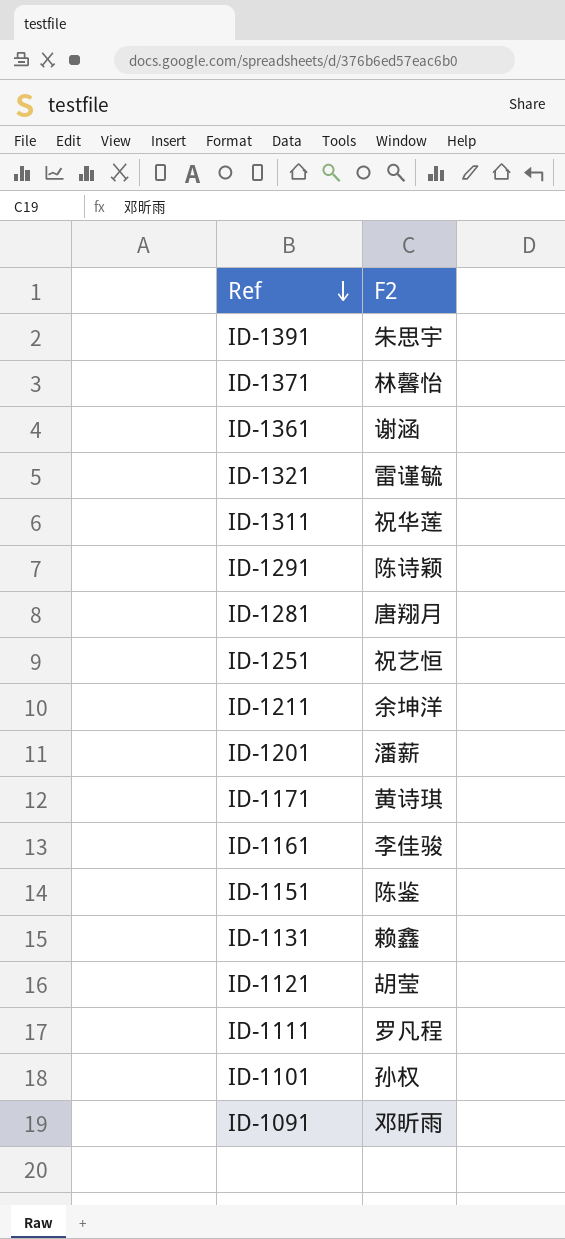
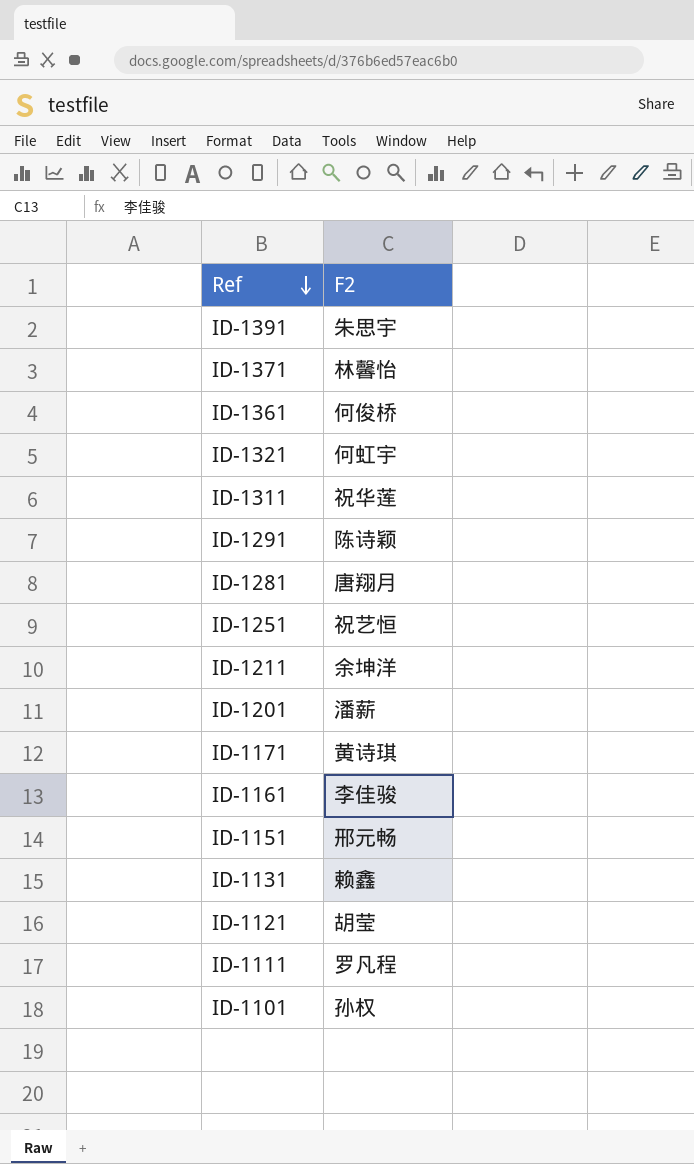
row ID-1091: 邓昕雨 -> none
ID-1361 | F2: 谢涵 -> 何俊桥
ID-1321 | F2: 雷谨毓 -> 何虹宇
ID-1151 | F2: 陈鉴 -> 邢元畅

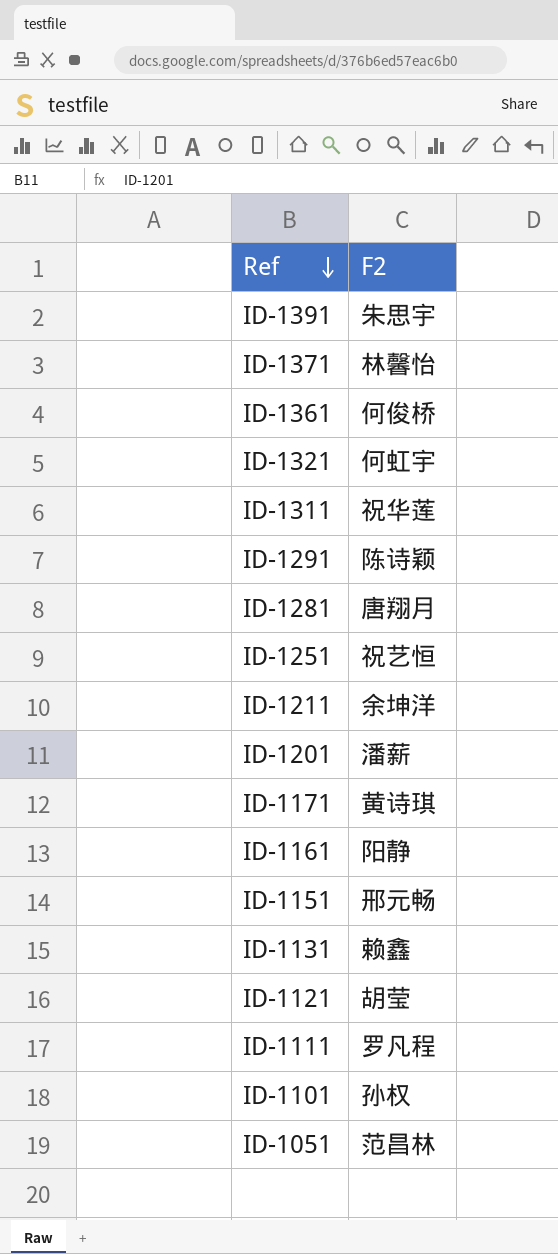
ID-1161 | F2: 李佳骏 -> 阳静
row ID-1051: none -> 范昌林

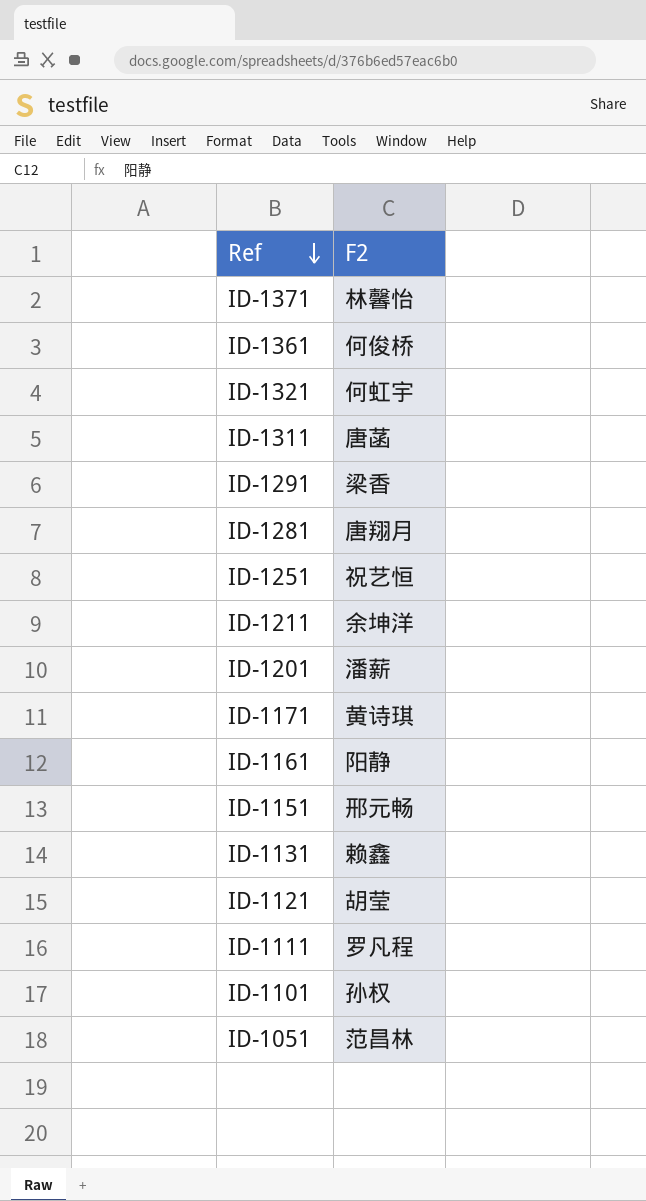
row ID-1391: 朱思宇 -> none
ID-1311 | F2: 祝华莲 -> 唐菡
ID-1291 | F2: 陈诗颖 -> 梁香

